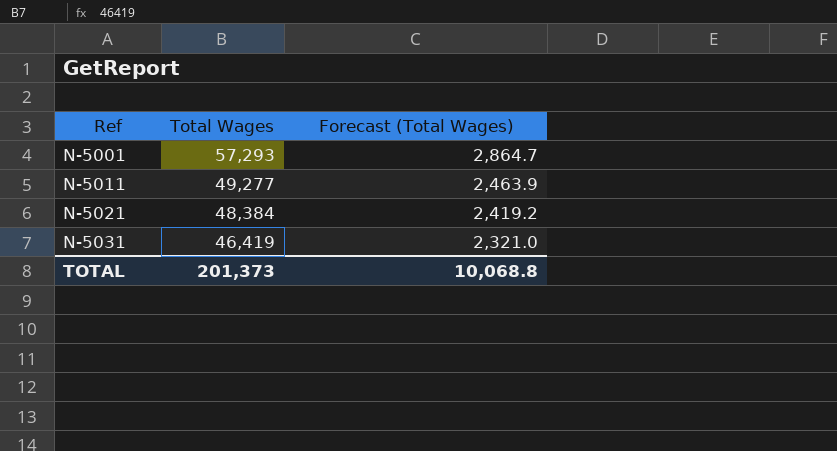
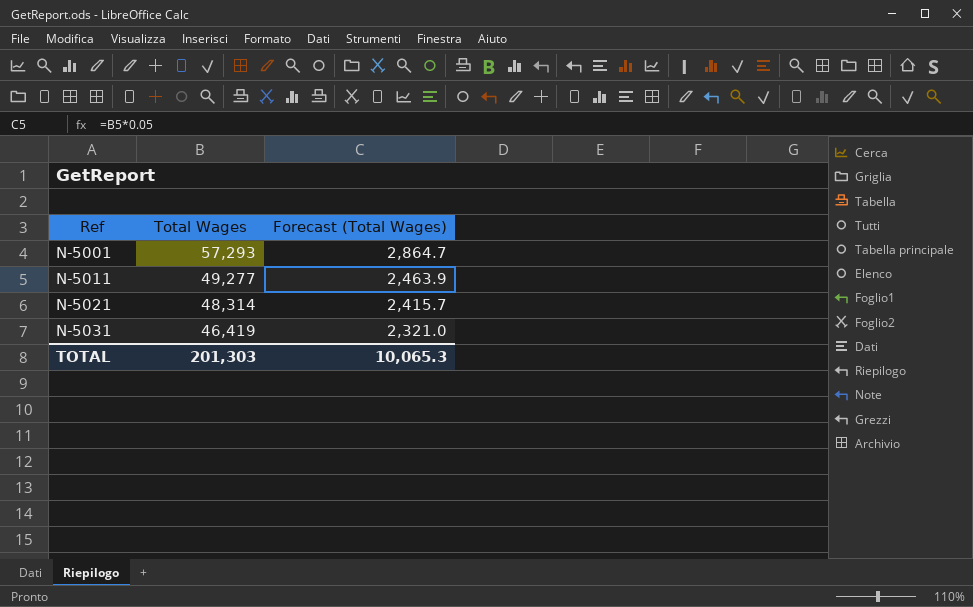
N-5021 | Total Wages: 48,384 -> 48,314
N-5021 | Forecast (Total Wages): 2,419.2 -> 2,415.7
TOTAL | Total Wages: 201,373 -> 201,303
TOTAL | Forecast (Total Wages): 10,068.8 -> 10,065.3

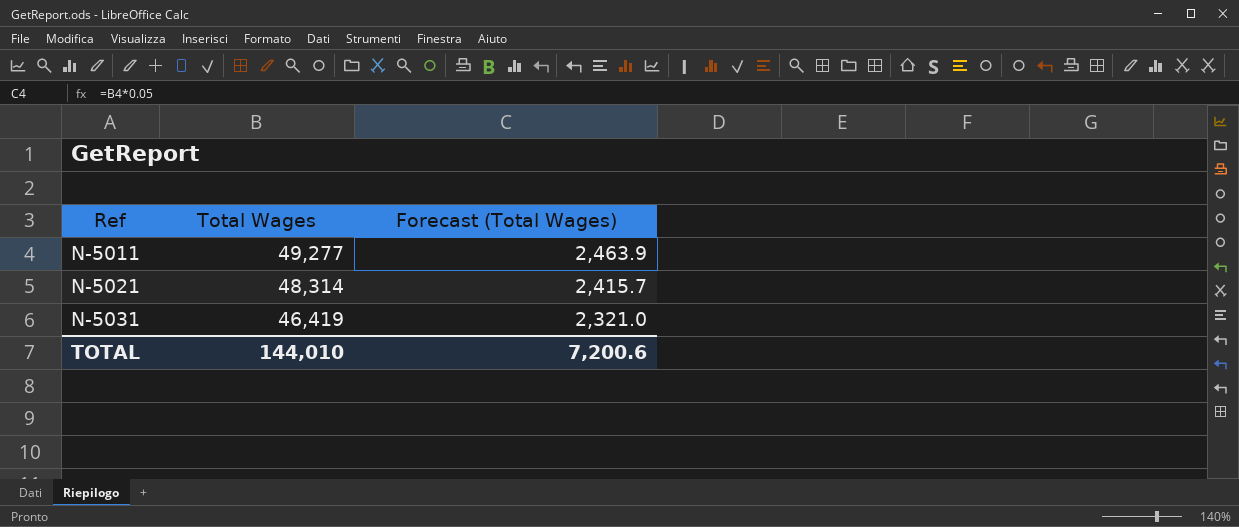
row N-5001: 57,293 | 2,864.7 -> none
TOTAL | Total Wages: 201,303 -> 144,010
TOTAL | Forecast (Total Wages): 10,065.3 -> 7,200.6

